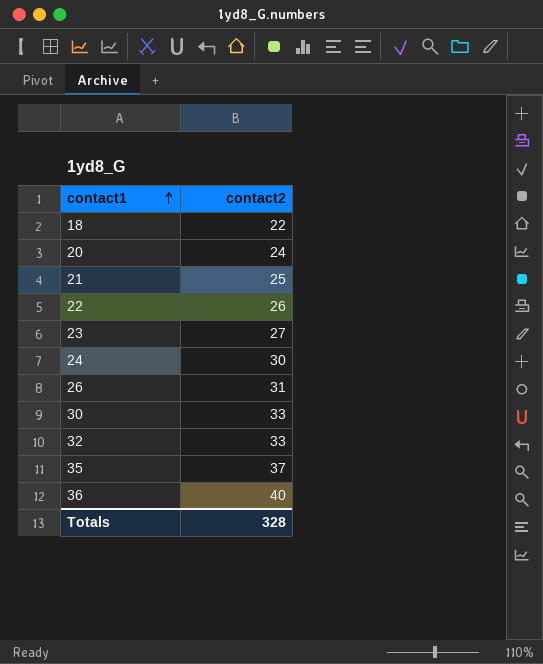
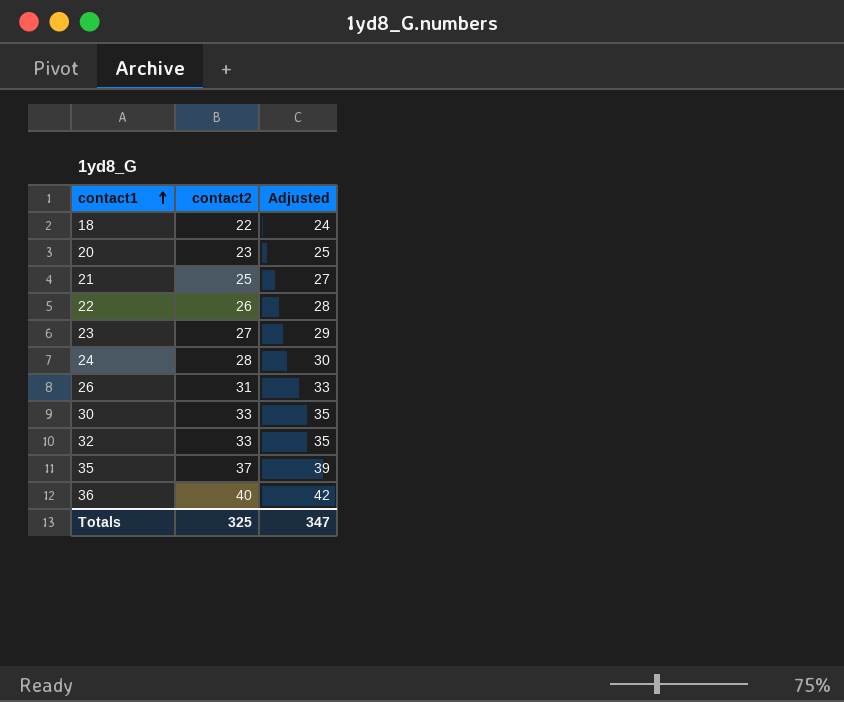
column Adjusted | formula: none -> [contact2] + 2
20 | contact2: 24 -> 23
24 | contact2: 30 -> 28
Totals | contact2: 328 -> 325

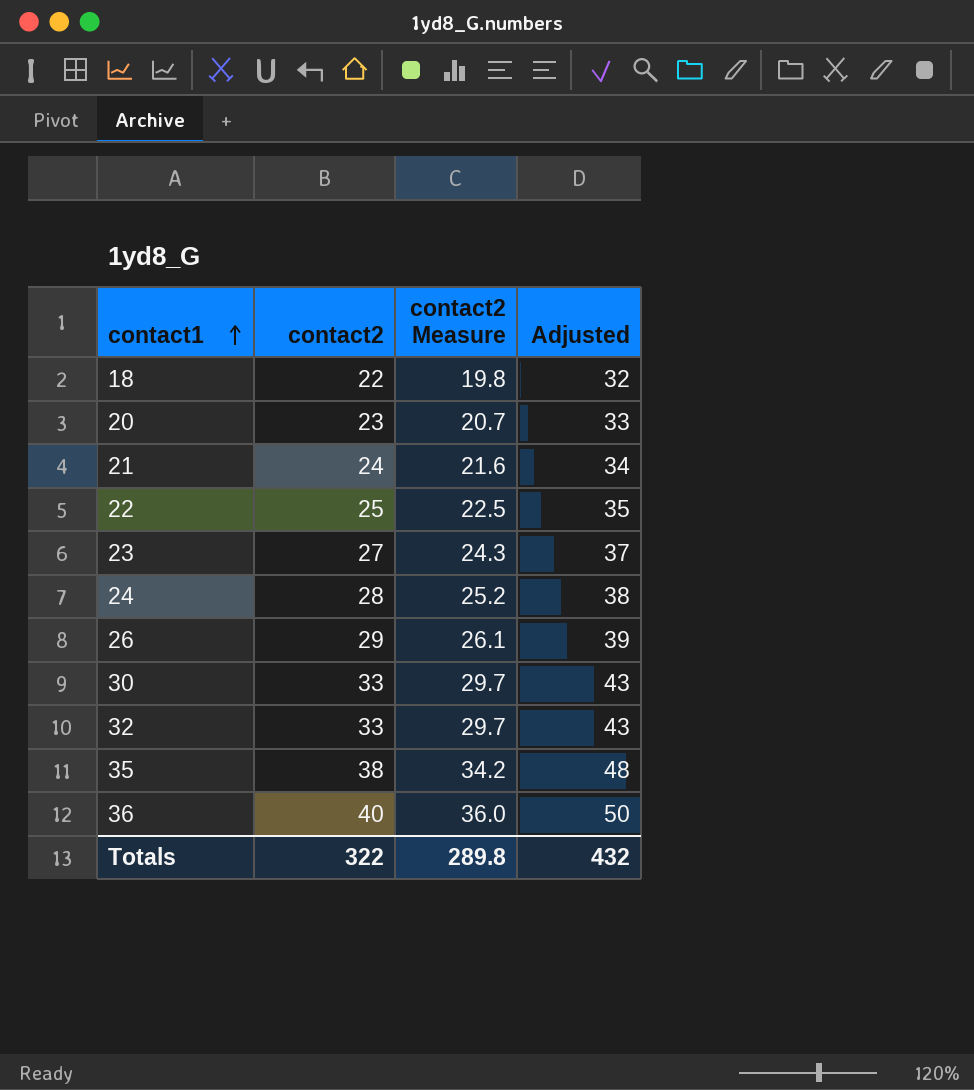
column contact2 Measure | formula: none -> [contact2] * 0.9
column Adjusted | formula: [contact2] + 2 -> [contact2] + 10
21 | contact2: 25 -> 24
22 | contact2: 26 -> 25
26 | contact2: 31 -> 29
35 | contact2: 37 -> 38
Totals | contact2: 325 -> 322
Totals | Adjusted: 347 -> 432

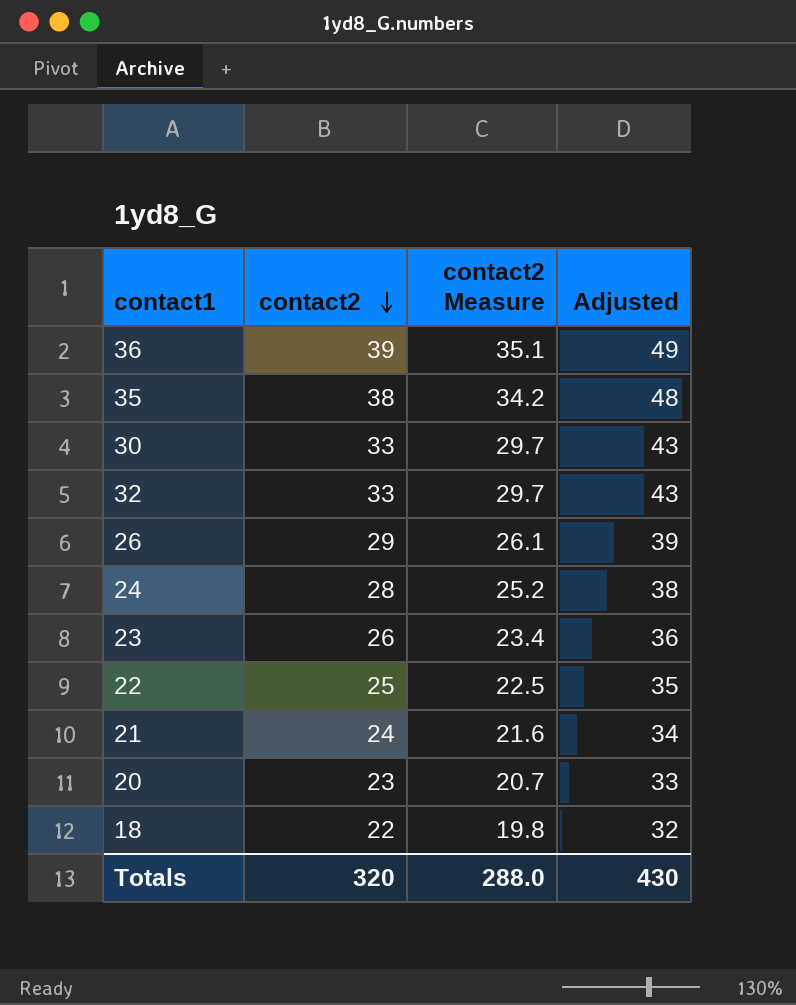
row order: contact1 ascending -> contact2 descending
36 | contact2: 40 -> 39
36 | contact2 Measure: 36.0 -> 35.1
36 | Adjusted: 50 -> 49
23 | contact2: 27 -> 26
23 | contact2 Measure: 24.3 -> 23.4
23 | Adjusted: 37 -> 36
Totals | contact2: 322 -> 320
Totals | contact2 Measure: 289.8 -> 288.0
Totals | Adjusted: 432 -> 430

